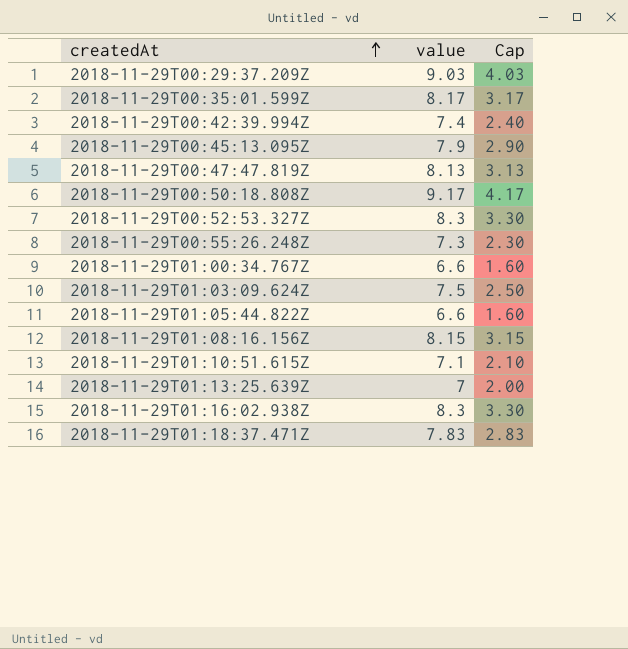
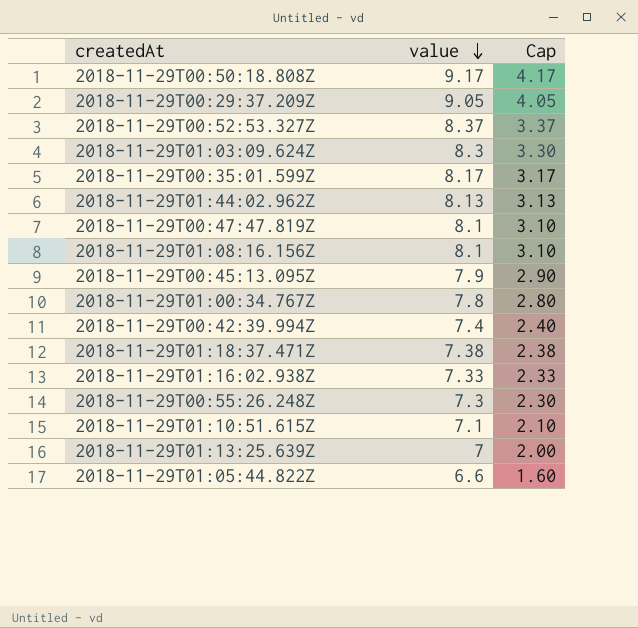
row order: createdAt ascending -> value descending
2018-11-29T00:29:37.209Z | value: 9.03 -> 9.05
2018-11-29T00:29:37.209Z | Cap: 4.03 -> 4.05
2018-11-29T00:52:53.327Z | value: 8.3 -> 8.37
2018-11-29T00:52:53.327Z | Cap: 3.30 -> 3.37
2018-11-29T01:03:09.624Z | value: 7.5 -> 8.3
2018-11-29T01:03:09.624Z | Cap: 2.50 -> 3.30
row 2018-11-29T01:44:02.962Z: none -> 8.13 | 3.13
2018-11-29T00:47:47.819Z | value: 8.13 -> 8.1
2018-11-29T00:47:47.819Z | Cap: 3.13 -> 3.10
2018-11-29T01:08:16.156Z | value: 8.15 -> 8.1
2018-11-29T01:08:16.156Z | Cap: 3.15 -> 3.10
2018-11-29T01:00:34.767Z | value: 6.6 -> 7.8
2018-11-29T01:00:34.767Z | Cap: 1.60 -> 2.80
2018-11-29T01:18:37.471Z | value: 7.83 -> 7.38
2018-11-29T01:18:37.471Z | Cap: 2.83 -> 2.38
2018-11-29T01:16:02.938Z | value: 8.3 -> 7.33
2018-11-29T01:16:02.938Z | Cap: 3.30 -> 2.33

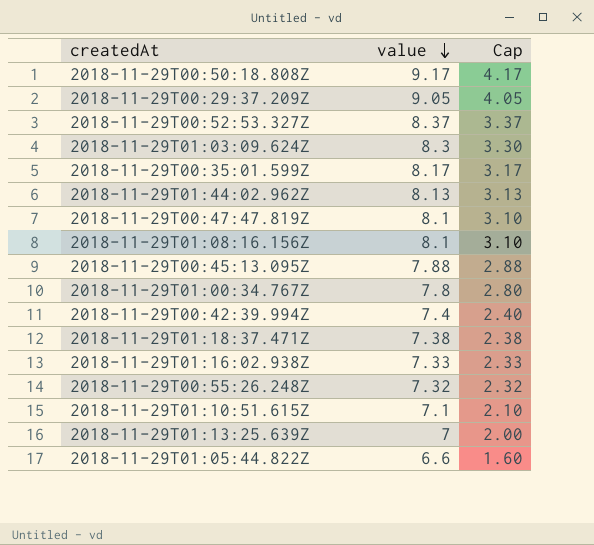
2018-11-29T00:45:13.095Z | value: 7.9 -> 7.88
2018-11-29T00:45:13.095Z | Cap: 2.90 -> 2.88
2018-11-29T00:55:26.248Z | value: 7.3 -> 7.32
2018-11-29T00:55:26.248Z | Cap: 2.30 -> 2.32

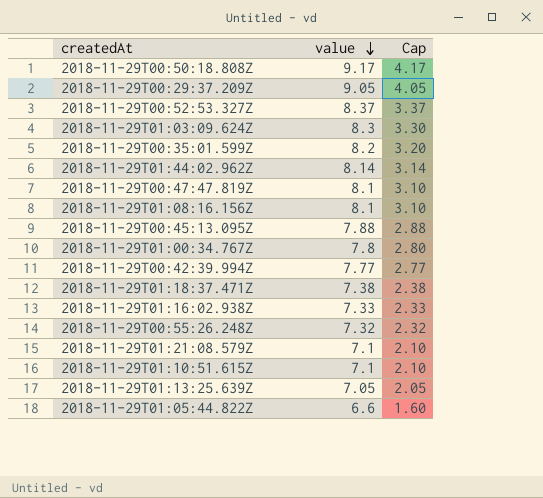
2018-11-29T00:35:01.599Z | value: 8.17 -> 8.2
2018-11-29T00:35:01.599Z | Cap: 3.17 -> 3.20
2018-11-29T01:44:02.962Z | value: 8.13 -> 8.14
2018-11-29T01:44:02.962Z | Cap: 3.13 -> 3.14
2018-11-29T00:42:39.994Z | value: 7.4 -> 7.77
2018-11-29T00:42:39.994Z | Cap: 2.40 -> 2.77
row 2018-11-29T01:21:08.579Z: none -> 7.1 | 2.10
2018-11-29T01:13:25.639Z | value: 7 -> 7.05
2018-11-29T01:13:25.639Z | Cap: 2.00 -> 2.05

